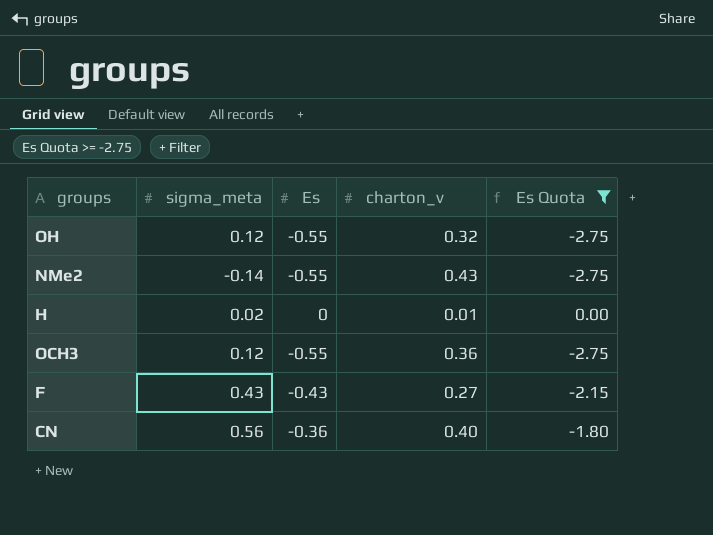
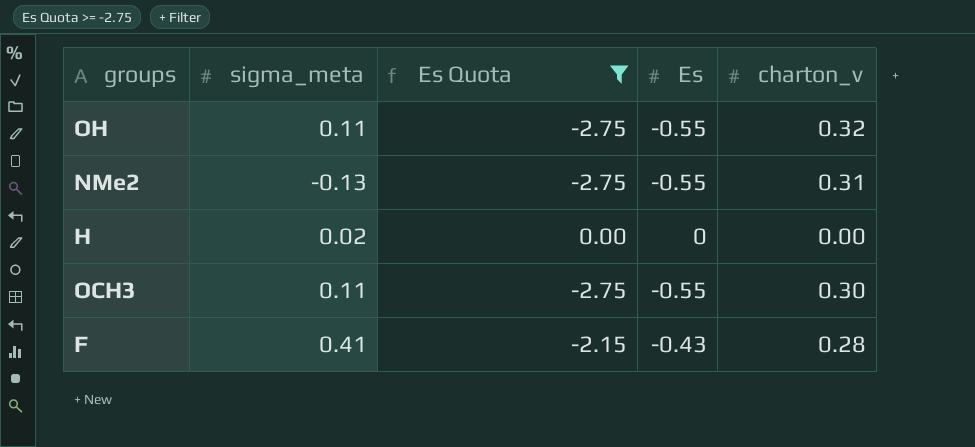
column Es Quota | position: 5 -> 3
row CN: 0.56 | -0.36 | 0.40 | -1.80 -> none
OH | sigma_meta: 0.12 -> 0.11
NMe2 | sigma_meta: -0.14 -> -0.13
NMe2 | charton_v: 0.43 -> 0.31
H | charton_v: 0.01 -> 0.00
OCH3 | sigma_meta: 0.12 -> 0.11
OCH3 | charton_v: 0.36 -> 0.30
F | sigma_meta: 0.43 -> 0.41
F | charton_v: 0.27 -> 0.28

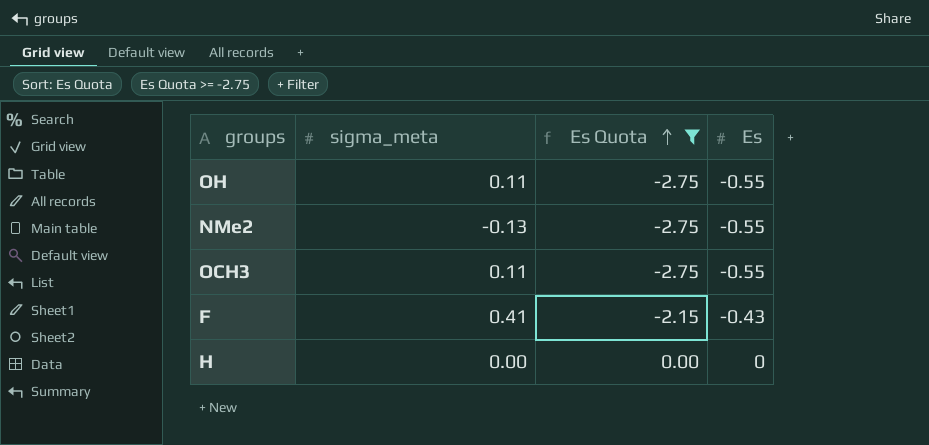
row order: none -> Es Quota ascending
column charton_v | position: 5 -> none
H | sigma_meta: 0.02 -> 0.00

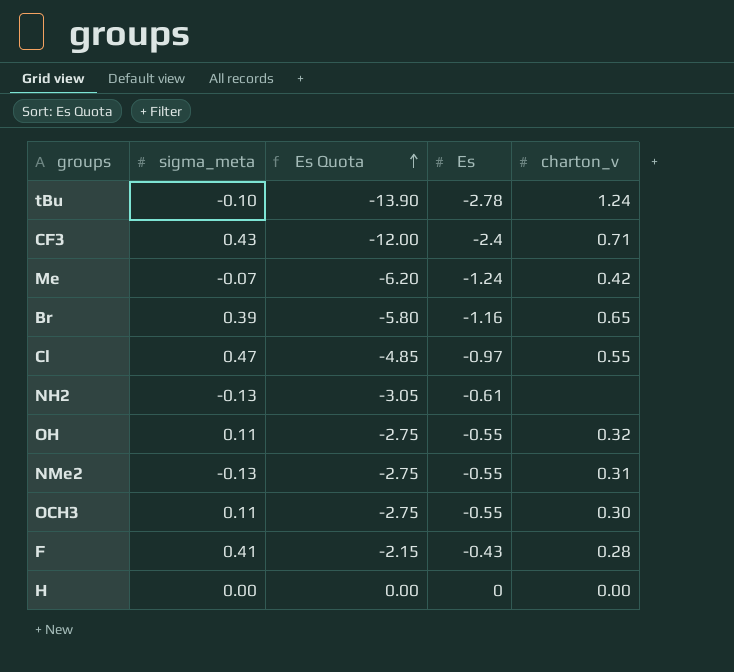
filter: Es Quota >= -2.75 -> none
column charton_v | position: none -> 5

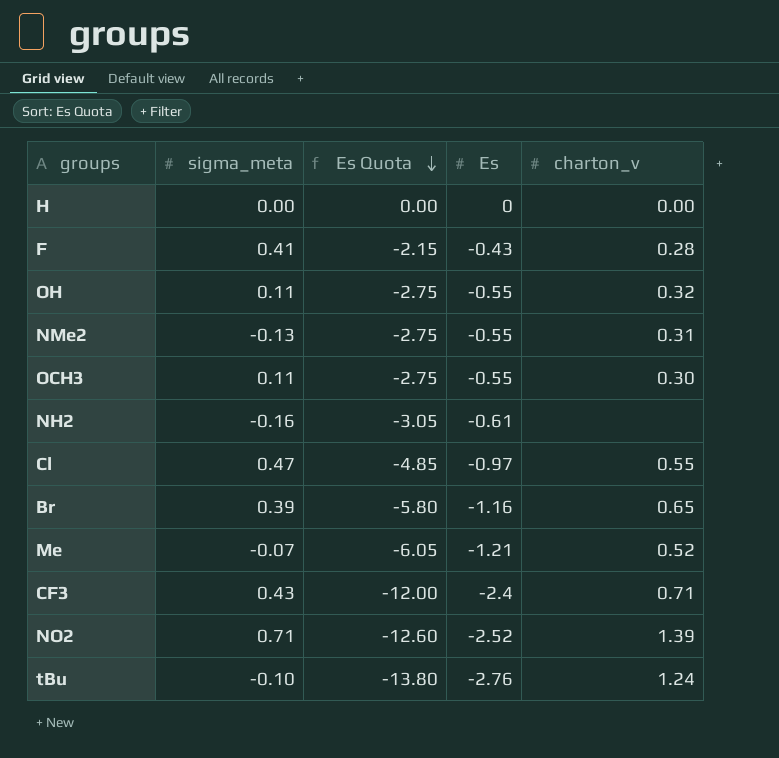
row order: Es Quota ascending -> Es Quota descending
NH2 | sigma_meta: -0.13 -> -0.16
Me | Es Quota: -6.20 -> -6.05
Me | Es: -1.24 -> -1.21
Me | charton_v: 0.42 -> 0.52
row NO2: none -> 0.71 | -12.60 | -2.52 | 1.39
tBu | Es Quota: -13.90 -> -13.80
tBu | Es: -2.78 -> -2.76

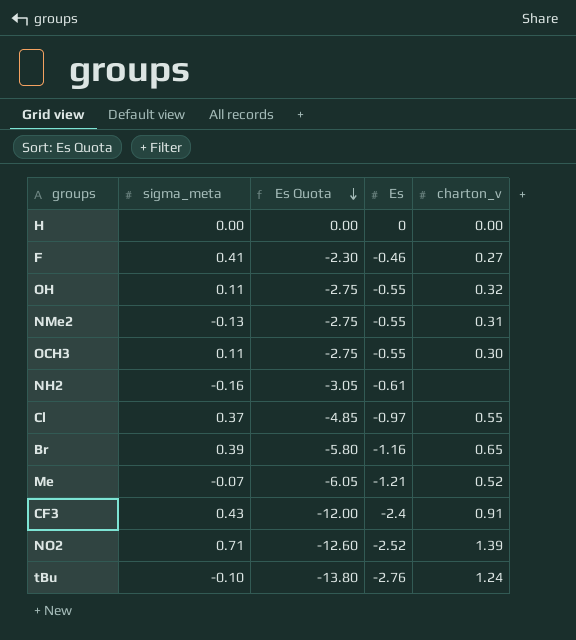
F | Es Quota: -2.15 -> -2.30
F | Es: -0.43 -> -0.46
F | charton_v: 0.28 -> 0.27
Cl | sigma_meta: 0.47 -> 0.37
CF3 | charton_v: 0.71 -> 0.91

